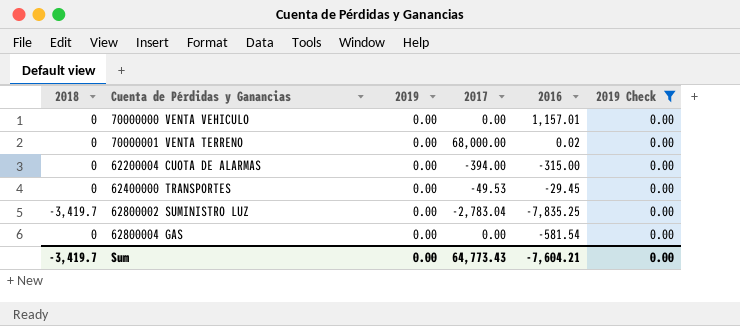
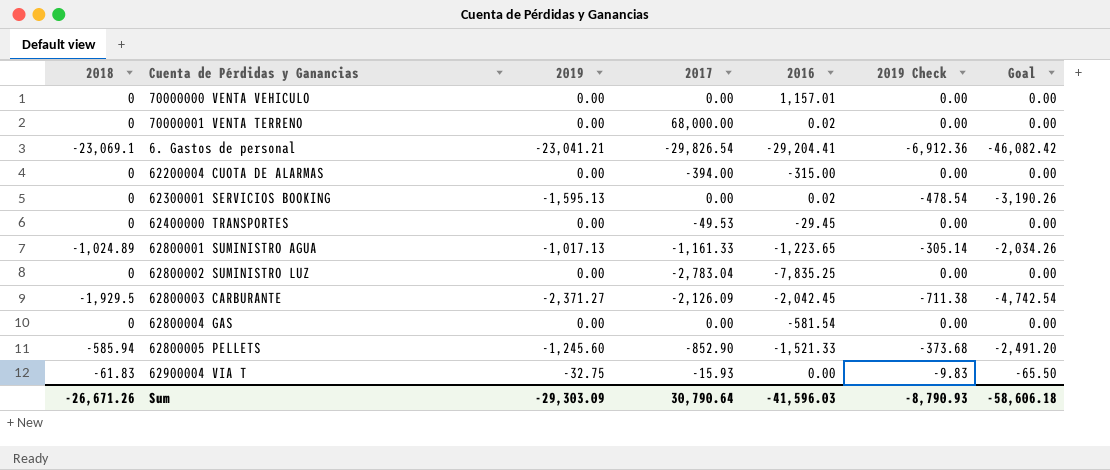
filter: 2019 Check = 0.00 -> none
column Goal | formula: none -> [2019] * 2
62800002 SUMINISTRO LUZ | 2018: -3,419.7 -> 0
Sum | 2018: -3,419.7 -> -26,671.26
Sum | 2019: 0.00 -> -29,303.09
Sum | 2017: 64,773.43 -> 30,790.64
Sum | 2016: -7,604.21 -> -41,596.03
Sum | 2019 Check: 0.00 -> -8,790.93

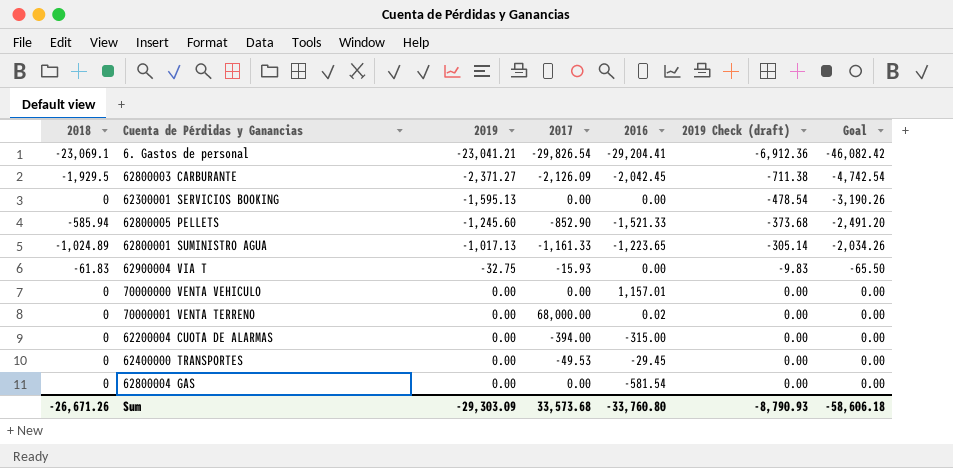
row order: none -> 2019 ascending
column name: 2019 Check -> 2019 Check (draft)
row 62800002 SUMINISTRO LUZ: 0 | 0.00 | -2,783.04 | -7,835.25 | 0.00 | 0.00 -> none
62300001 SERVICIOS BOOKING | 2016: 0.02 -> 0.00
Sum | 2017: 30,790.64 -> 33,573.68
Sum | 2016: -41,596.03 -> -33,760.80

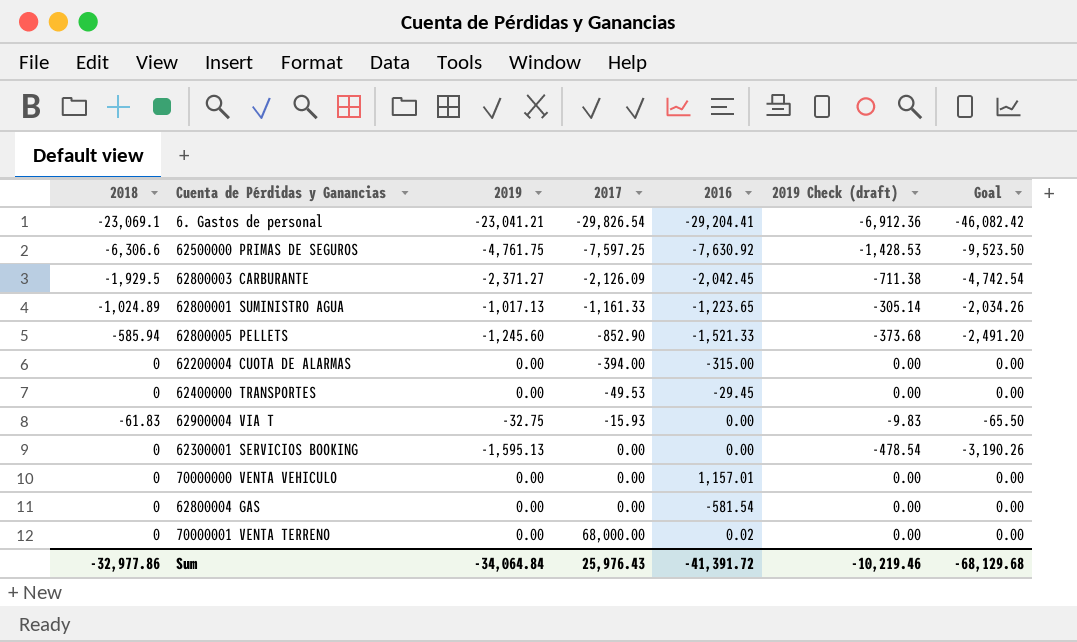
row order: 2019 ascending -> 2017 ascending
row 62500000 PRIMAS DE SEGUROS: none -> -6,306.6 | -4,761.75 | -7,597.25 | -7,630.92 | -1,428.53 | -9,523.50
Sum | 2018: -26,671.26 -> -32,977.86
Sum | 2019: -29,303.09 -> -34,064.84
Sum | 2017: 33,573.68 -> 25,976.43
Sum | 2016: -33,760.80 -> -41,391.72
Sum | 2019 Check (draft): -8,790.93 -> -10,219.46
Sum | Goal: -58,606.18 -> -68,129.68

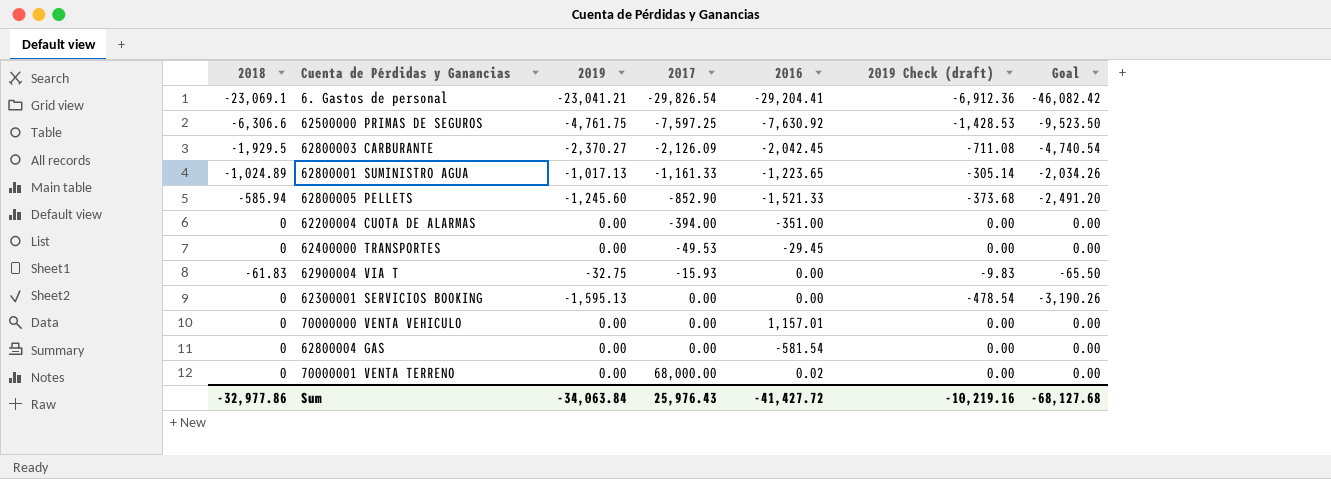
62800003 CARBURANTE | 2019: -2,371.27 -> -2,370.27
62800003 CARBURANTE | 2019 Check (draft): -711.38 -> -711.08
62800003 CARBURANTE | Goal: -4,742.54 -> -4,740.54
62200004 CUOTA DE ALARMAS | 2016: -315.00 -> -351.00
Sum | 2019: -34,064.84 -> -34,063.84
Sum | 2016: -41,391.72 -> -41,427.72
Sum | 2019 Check (draft): -10,219.46 -> -10,219.16
Sum | Goal: -68,129.68 -> -68,127.68

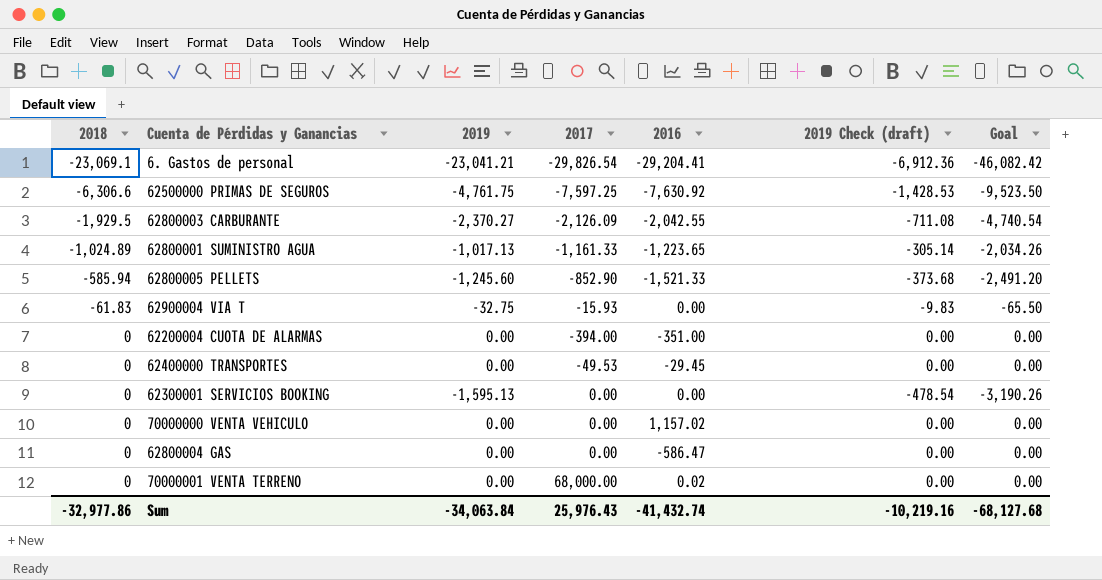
row order: 2017 ascending -> 2018 ascending
62800003 CARBURANTE | 2016: -2,042.45 -> -2,042.55
70000000 VENTA VEHICULO | 2016: 1,157.01 -> 1,157.02
62800004 GAS | 2016: -581.54 -> -586.47
Sum | 2016: -41,427.72 -> -41,432.74

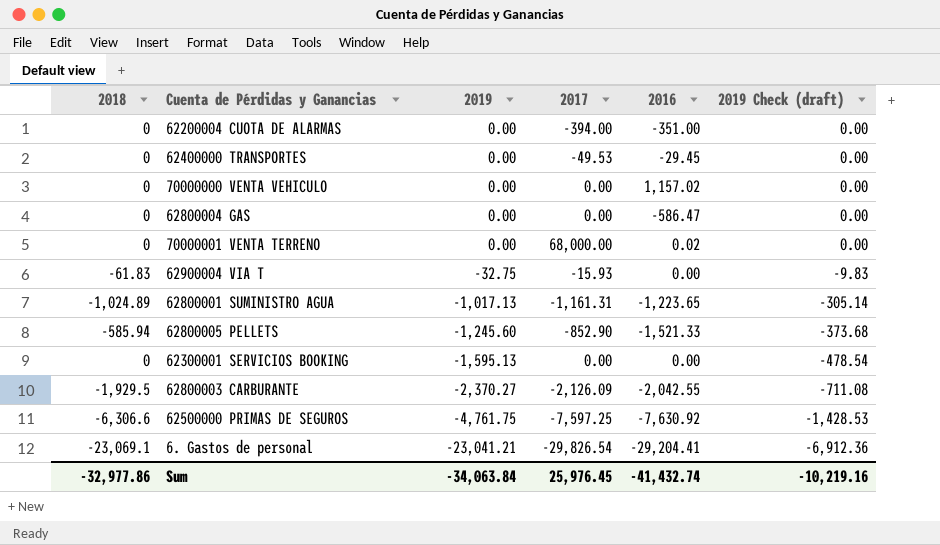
row order: 2018 ascending -> 2019 descending
column Goal | formula: [2019] * 2 -> none
62800001 SUMINISTRO AGUA | 2017: -1,161.33 -> -1,161.31
Sum | 2017: 25,976.43 -> 25,976.45

